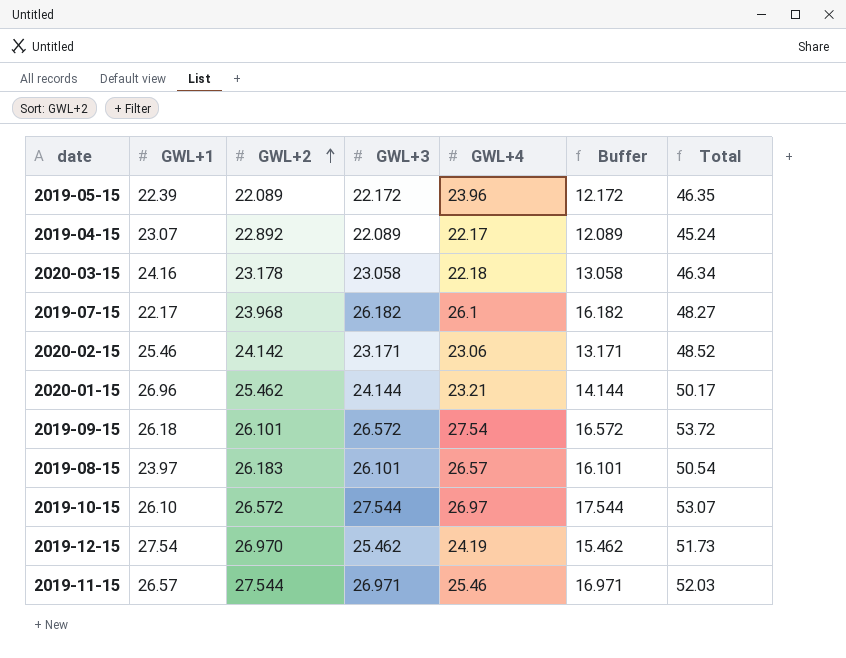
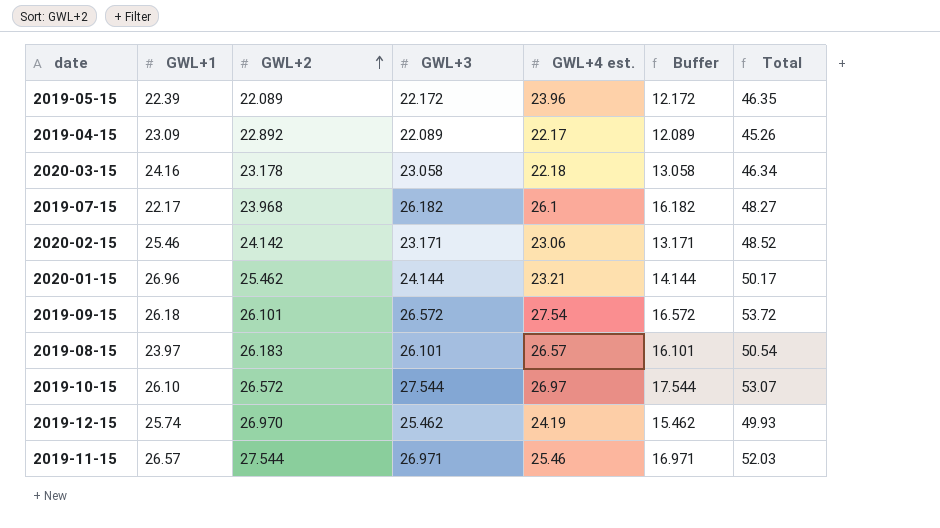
column name: GWL+4 -> GWL+4 est.
2019-04-15 | GWL+1: 23.07 -> 23.09
2019-04-15 | Total: 45.24 -> 45.26
2019-12-15 | GWL+1: 27.54 -> 25.74
2019-12-15 | Total: 51.73 -> 49.93

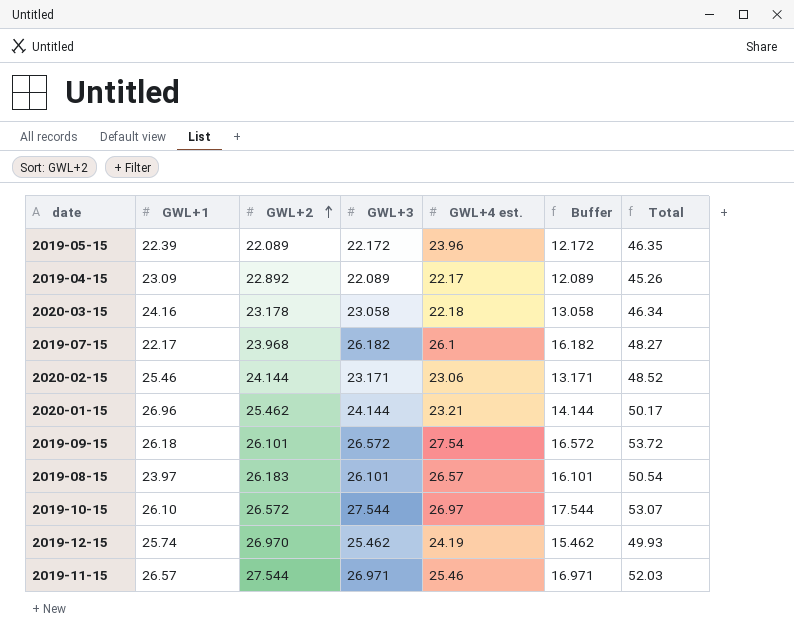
2020-02-15 | GWL+2: 24.142 -> 24.144

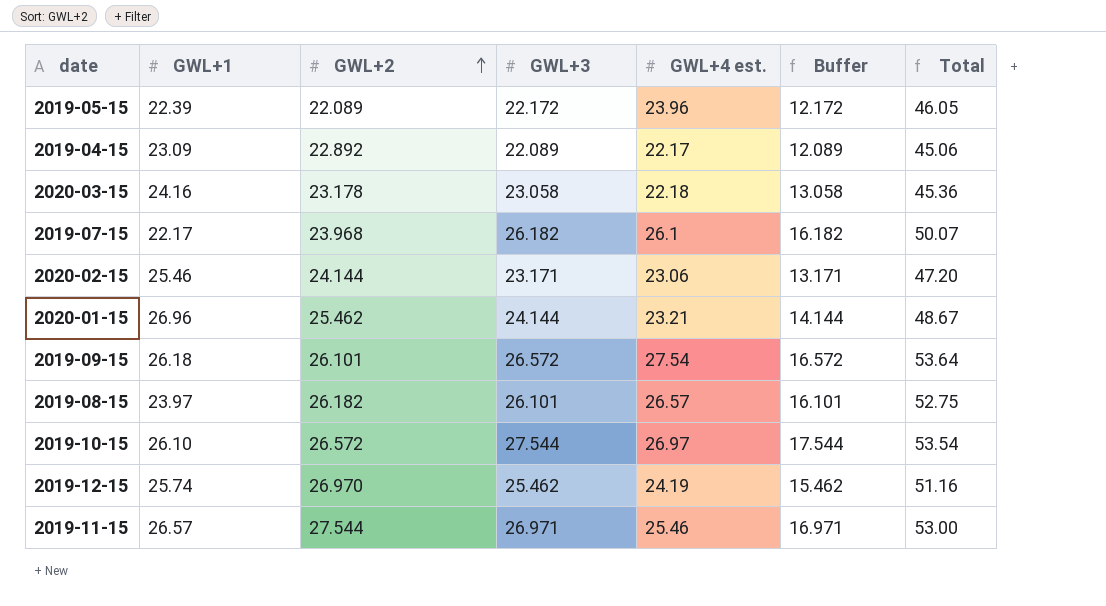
column Total | formula: [GWL+1] + [GWL+4 est.] -> [GWL+2] + [GWL+4 est.]
2019-08-15 | GWL+2: 26.183 -> 26.182

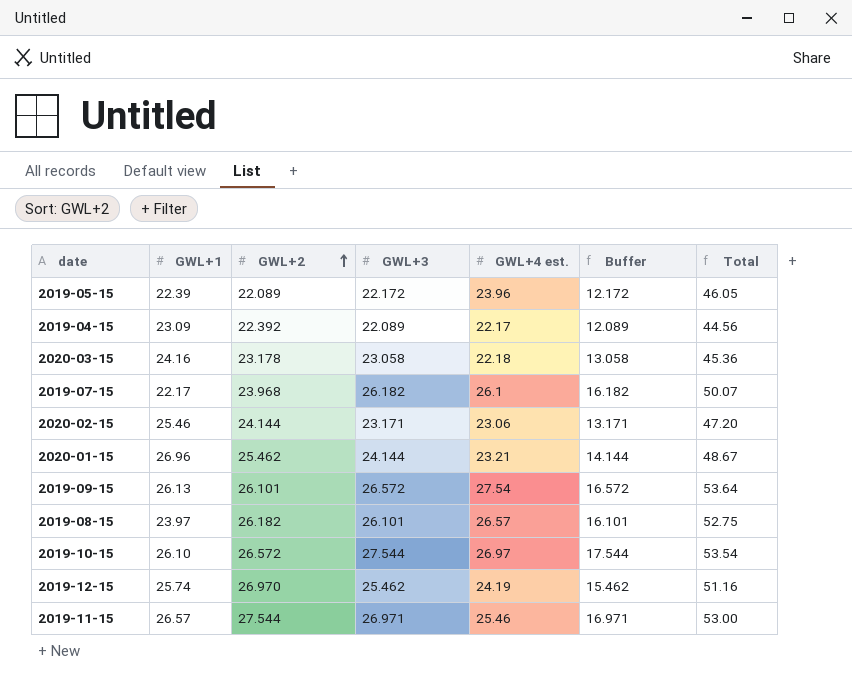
2019-04-15 | GWL+2: 22.892 -> 22.392
2019-04-15 | Total: 45.06 -> 44.56
2019-09-15 | GWL+1: 26.18 -> 26.13

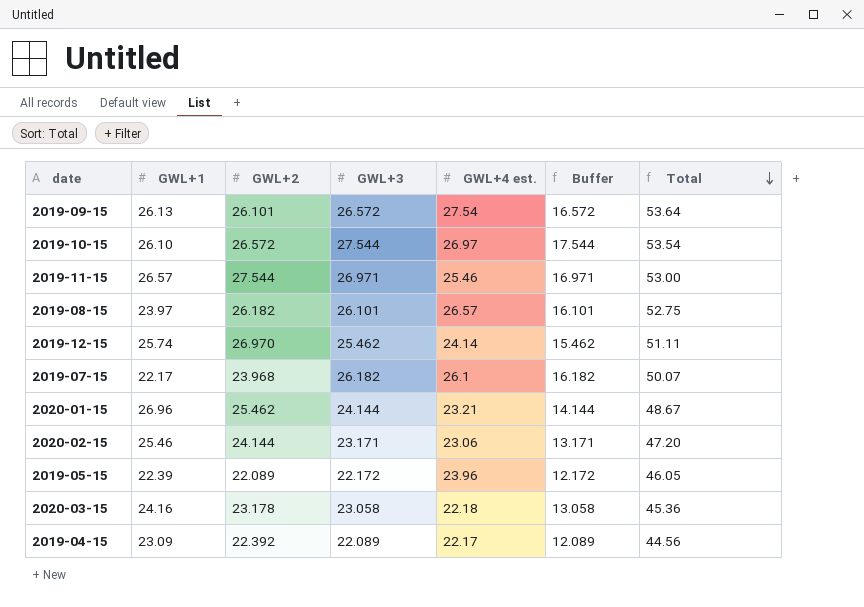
row order: GWL+2 ascending -> Total descending
2019-12-15 | GWL+4 est.: 24.19 -> 24.14
2019-12-15 | Total: 51.16 -> 51.11

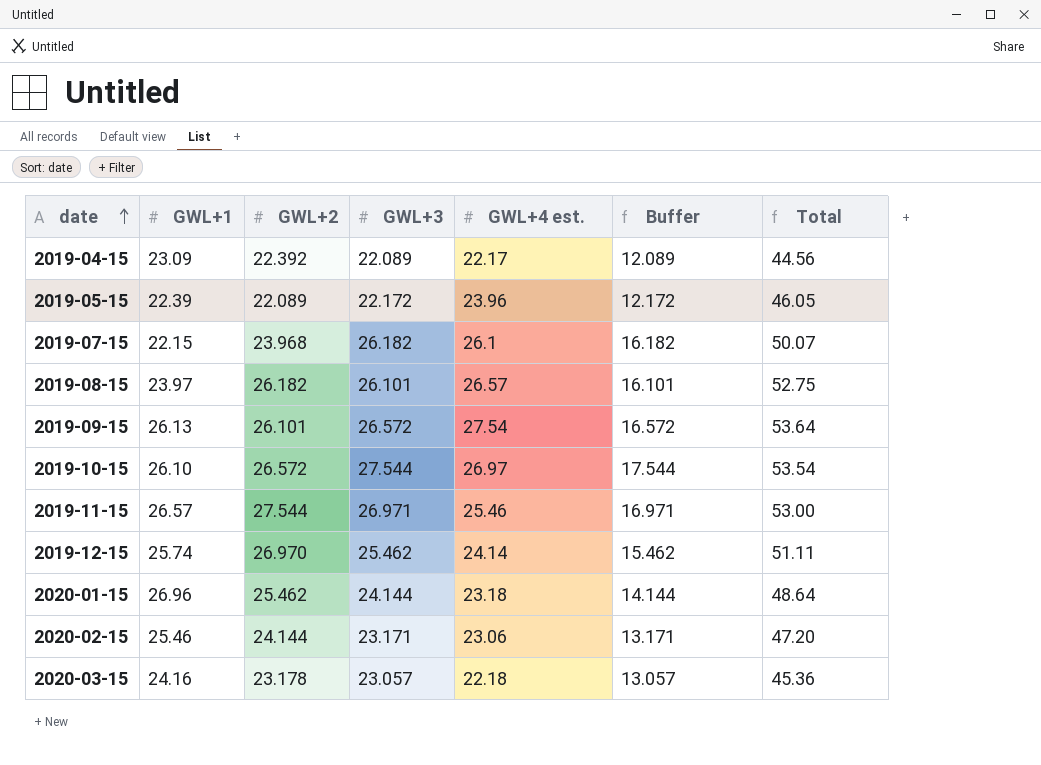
row order: Total descending -> date ascending
2019-07-15 | GWL+1: 22.17 -> 22.15
2020-01-15 | GWL+4 est.: 23.21 -> 23.18
2020-01-15 | Total: 48.67 -> 48.64
2020-03-15 | GWL+3: 23.058 -> 23.057
2020-03-15 | Buffer: 13.058 -> 13.057

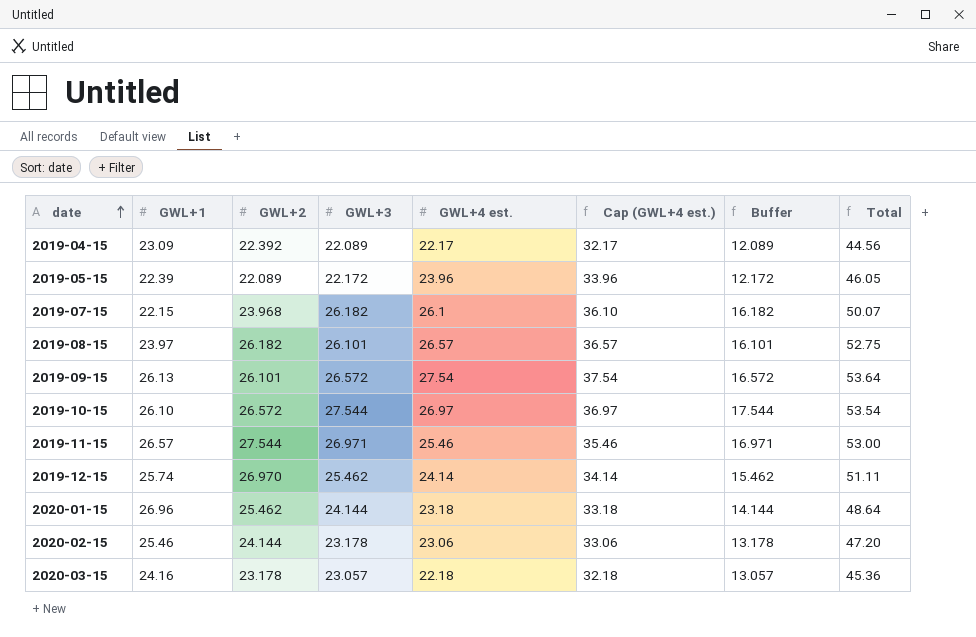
column Cap (GWL+4 est.) | formula: none -> [GWL+4 est.] + 10
2020-02-15 | GWL+3: 23.171 -> 23.178
2020-02-15 | Buffer: 13.171 -> 13.178

